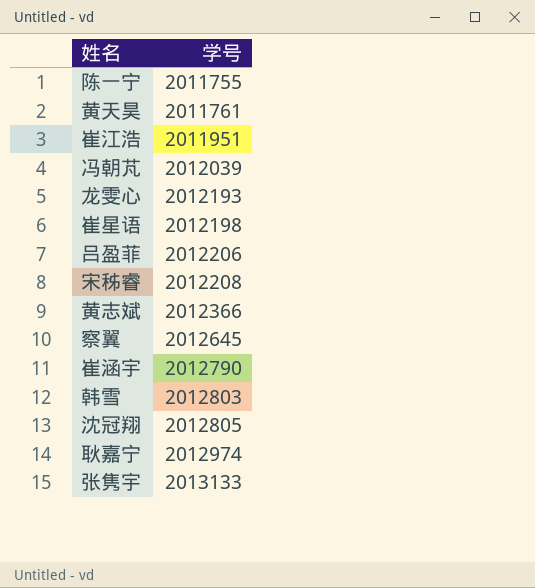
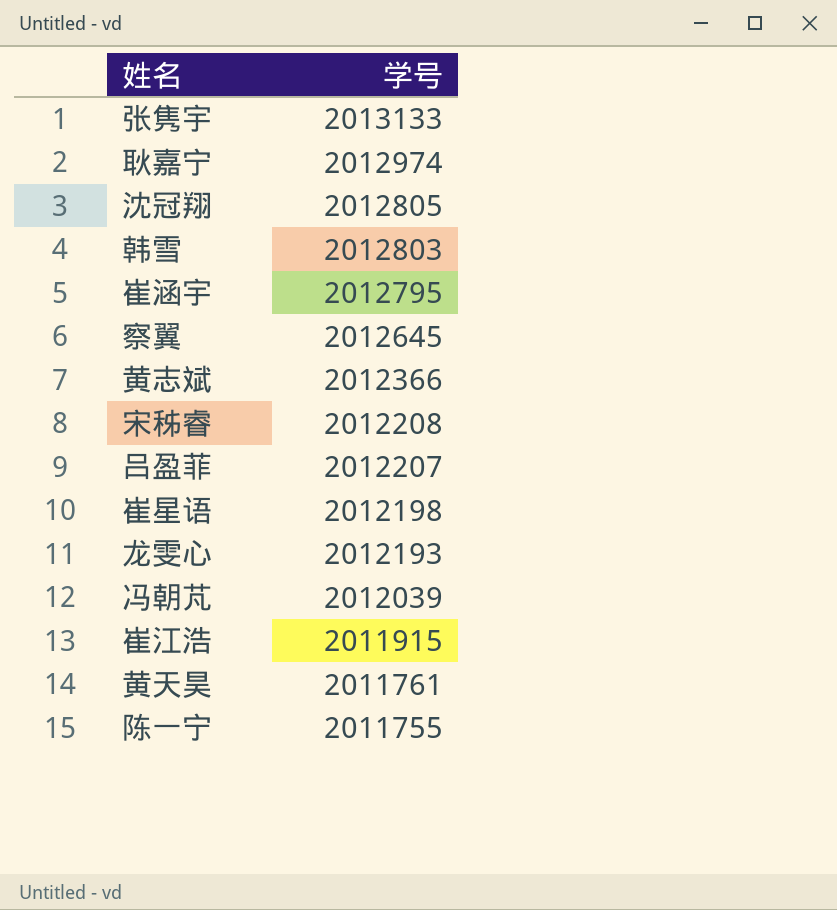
row order: 学号 ascending -> 学号 descending
崔涵宇 | 学号: 2012790 -> 2012795
吕盈菲 | 学号: 2012206 -> 2012207
崔江浩 | 学号: 2011951 -> 2011915

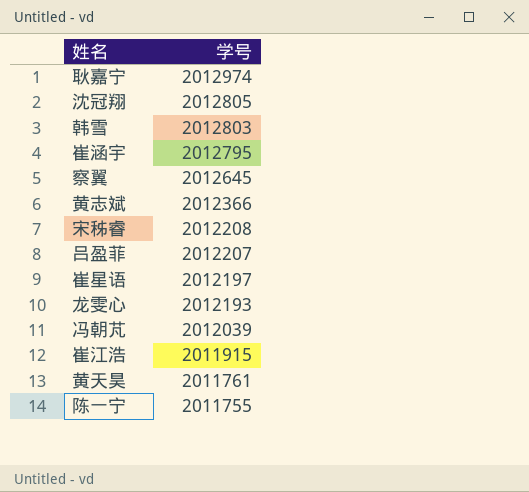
row 张隽宇: 2013133 -> none
崔星语 | 学号: 2012198 -> 2012197

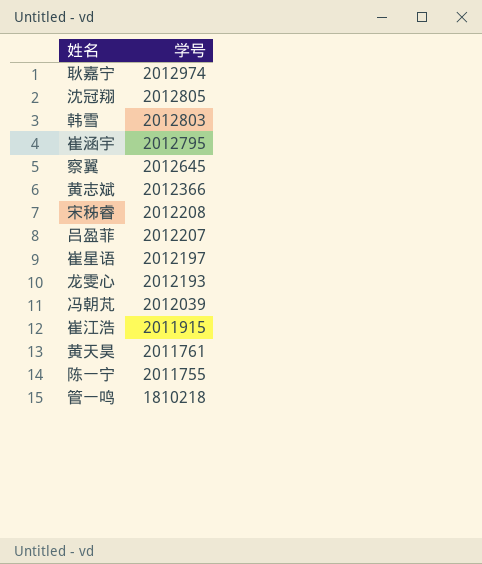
row 管一鸣: none -> 1810218

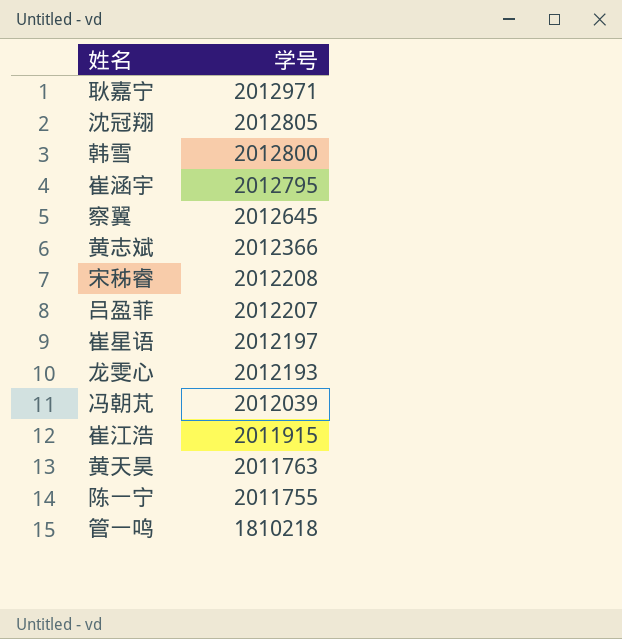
耿嘉宁 | 学号: 2012974 -> 2012971
韩雪 | 学号: 2012803 -> 2012800
黄天昊 | 学号: 2011761 -> 2011763

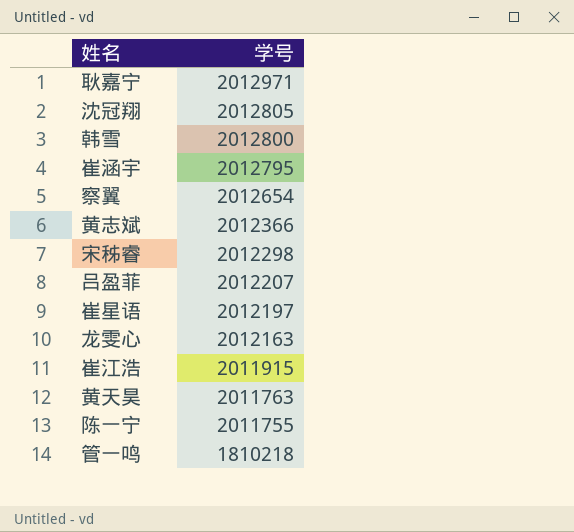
row 冯朝芃: 2012039 -> none
察翼 | 学号: 2012645 -> 2012654
宋秭睿 | 学号: 2012208 -> 2012298
龙雯心 | 学号: 2012193 -> 2012163

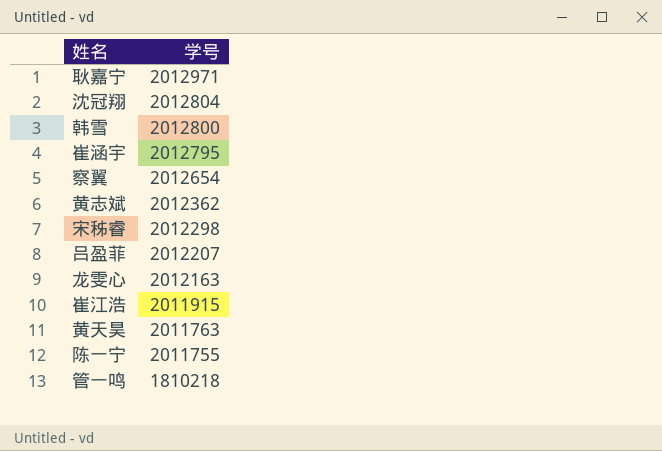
row 崔星语: 2012197 -> none
沈冠翔 | 学号: 2012805 -> 2012804
黄志斌 | 学号: 2012366 -> 2012362

